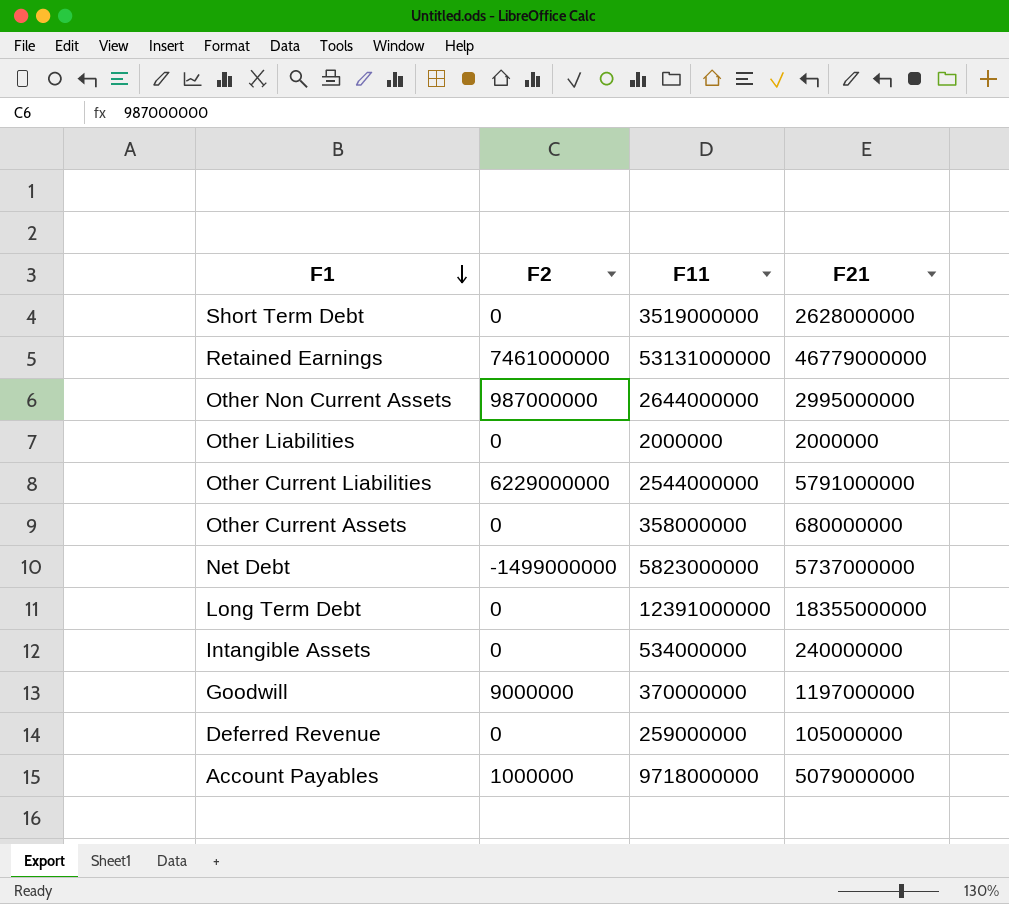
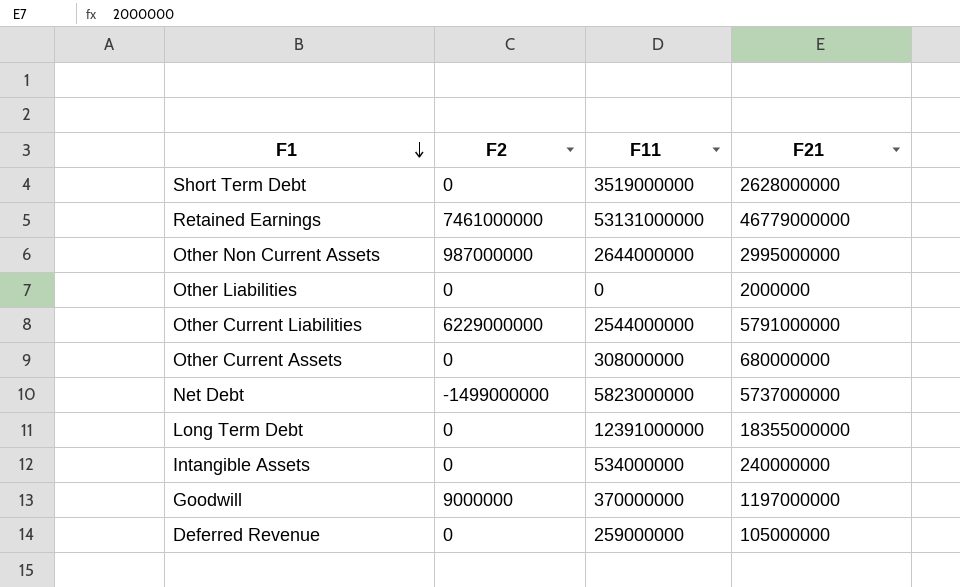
row Account Payables: 1000000 | 9718000000 | 5079000000 -> none
Other Liabilities | F11: 2000000 -> 0
Other Current Assets | F11: 358000000 -> 308000000

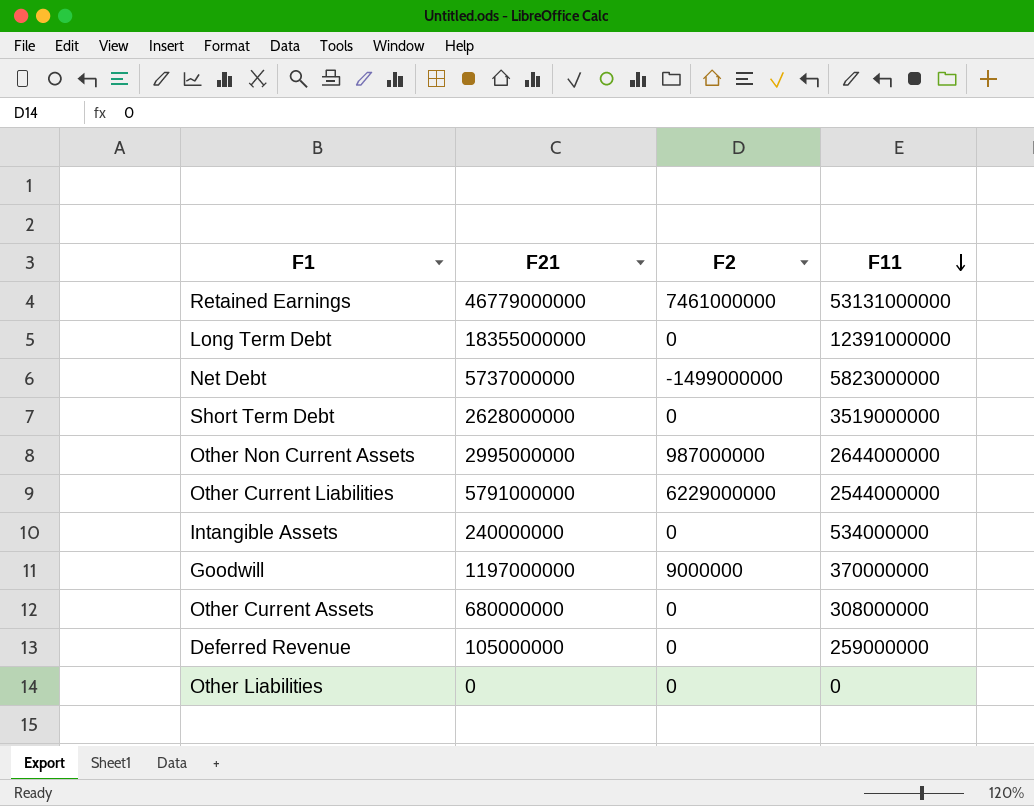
row order: F1 descending -> F11 descending
column F21 | position: 4 -> 2
Other Liabilities | F21: 2000000 -> 0

